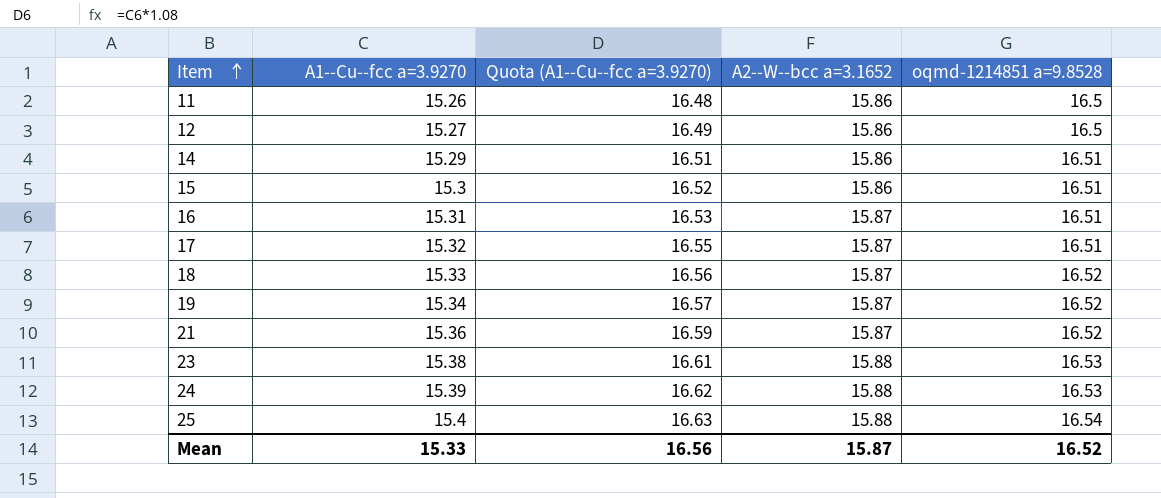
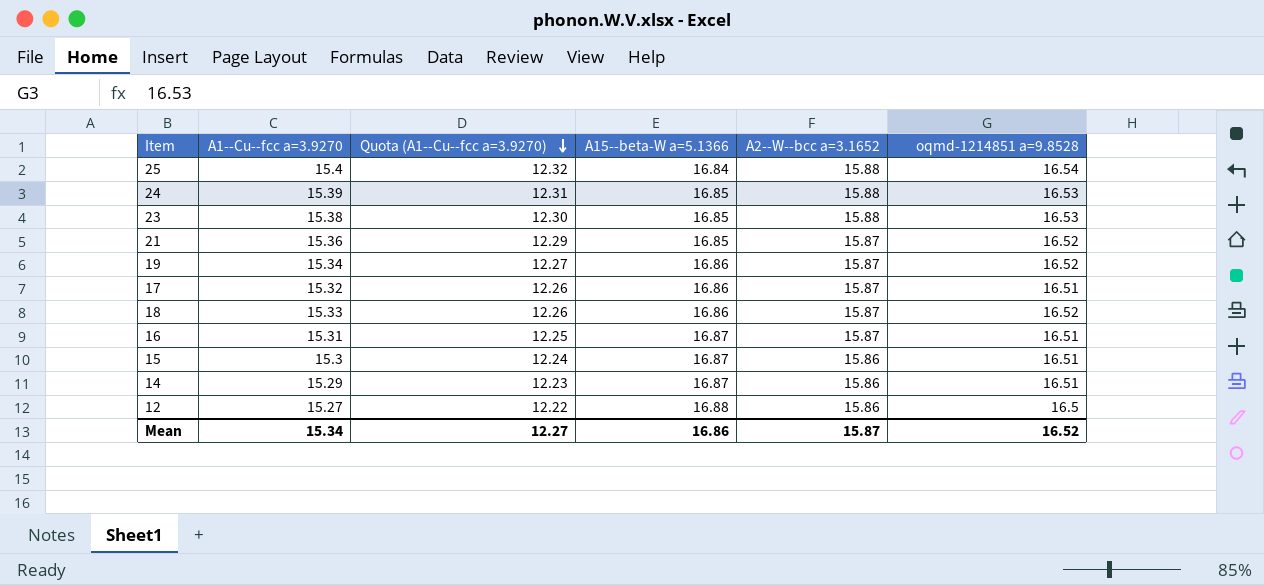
row order: Item ascending -> Quota (A1--Cu--fcc a=3.9270) descending
column Quota (A1--Cu--fcc a=3.9270) | formula: [A1--Cu--fcc a=3.9270] * 1.08 -> [A1--Cu--fcc a=3.9270] * 0.8
column A15--beta-W a=5.1366 | position: none -> 4
row 11: 15.26 | 16.48 | 15.86 | 16.5 -> none
Mean | A1--Cu--fcc a=3.9270: 15.33 -> 15.34
Mean | Quota (A1--Cu--fcc a=3.9270): 16.56 -> 12.27

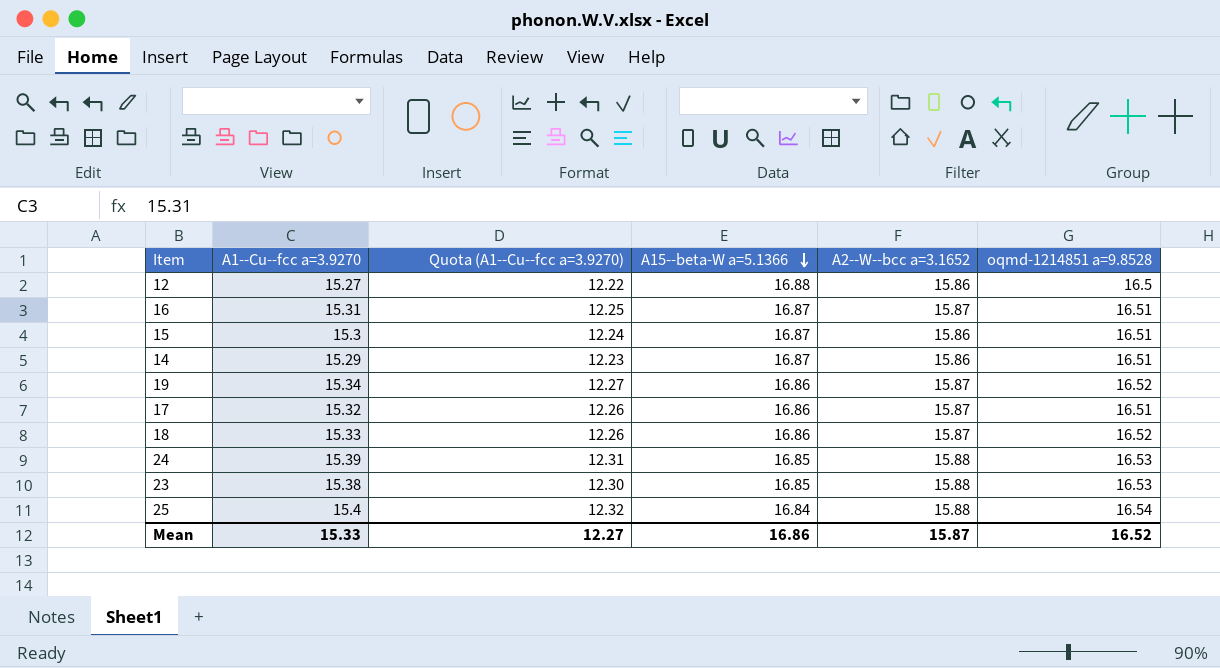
row order: Quota (A1--Cu--fcc a=3.9270) descending -> A15--beta-W a=5.1366 descending
row 21: 15.36 | 12.29 | 16.85 | 15.87 | 16.52 -> none
Mean | A1--Cu--fcc a=3.9270: 15.34 -> 15.33

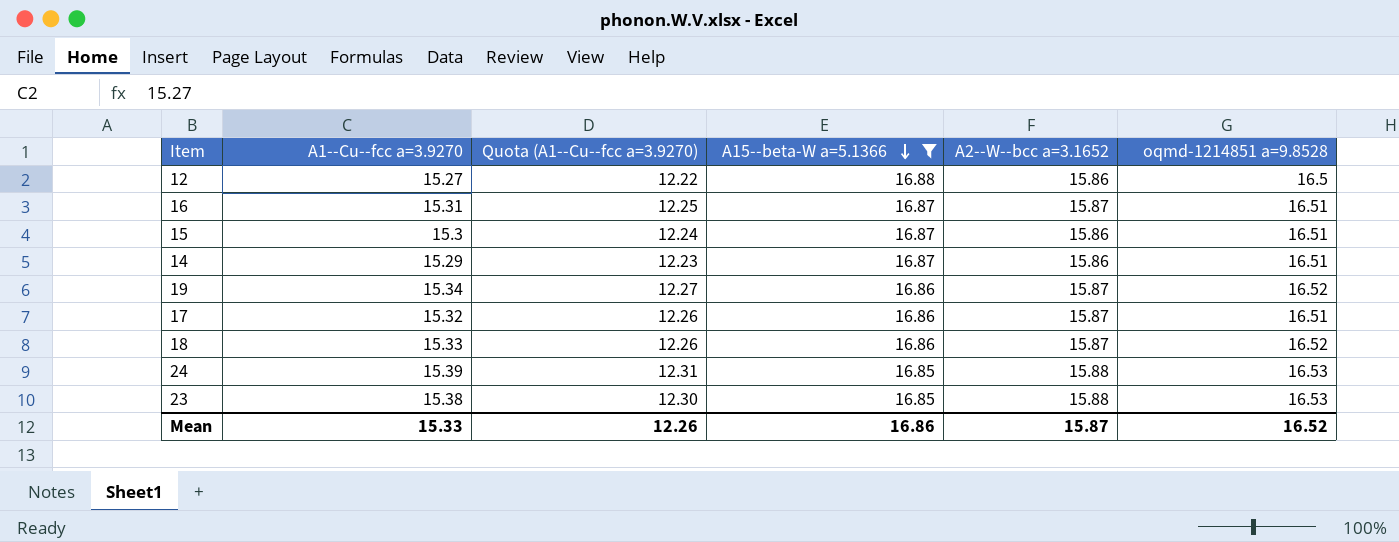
filter: none -> A15--beta-W a=5.1366 != 16.84
Mean | Quota (A1--Cu--fcc a=3.9270): 12.27 -> 12.26

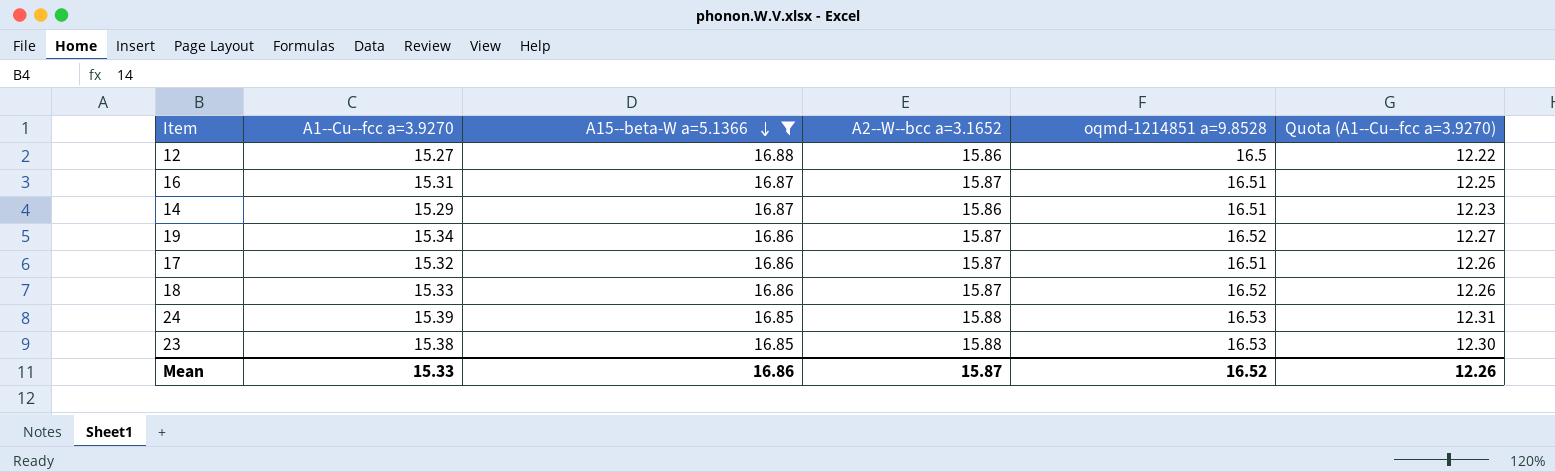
column Quota (A1--Cu--fcc a=3.9270) | position: 3 -> 6
row 15: 15.3 | 12.24 | 16.87 | 15.86 | 16.51 -> none

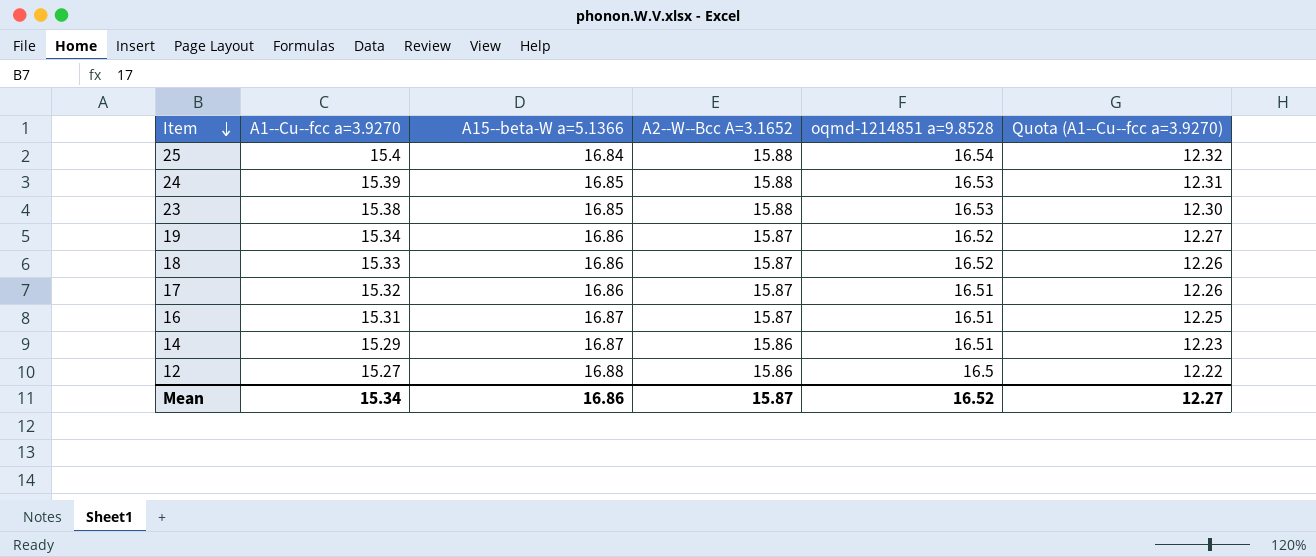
filter: A15--beta-W a=5.1366 != 16.84 -> none
row order: A15--beta-W a=5.1366 descending -> Item descending
column name: A2--W--bcc a=3.1652 -> A2--W--Bcc A=3.1652
Mean | A1--Cu--fcc a=3.9270: 15.33 -> 15.34
Mean | Quota (A1--Cu--fcc a=3.9270): 12.26 -> 12.27

